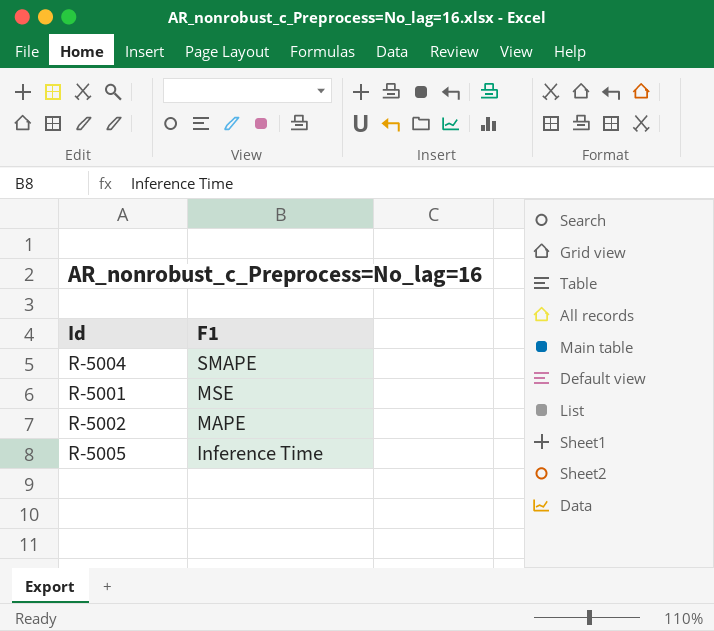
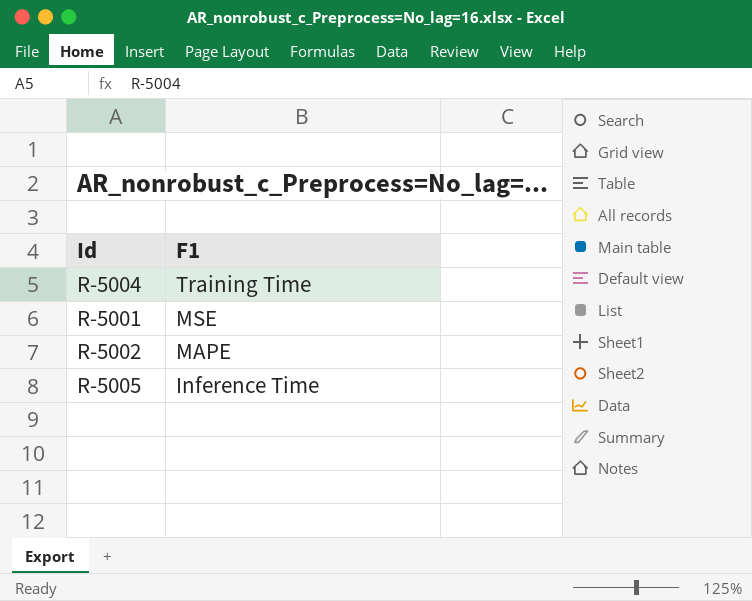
R-5004 | F1: SMAPE -> Training Time

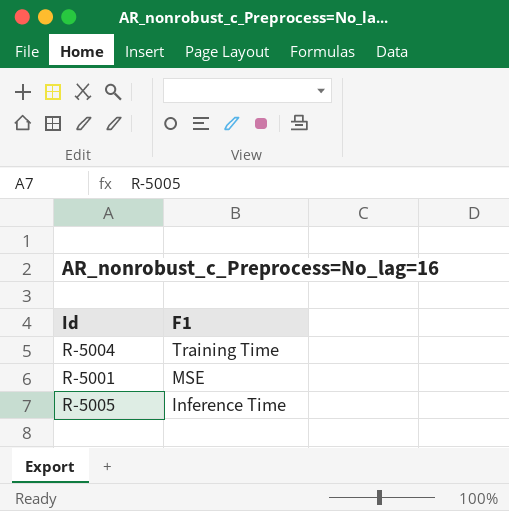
row R-5002: MAPE -> none

